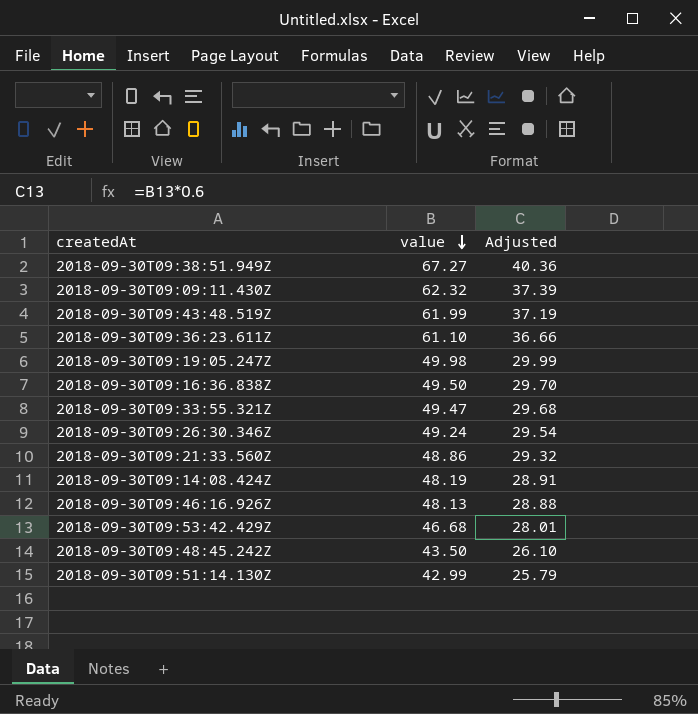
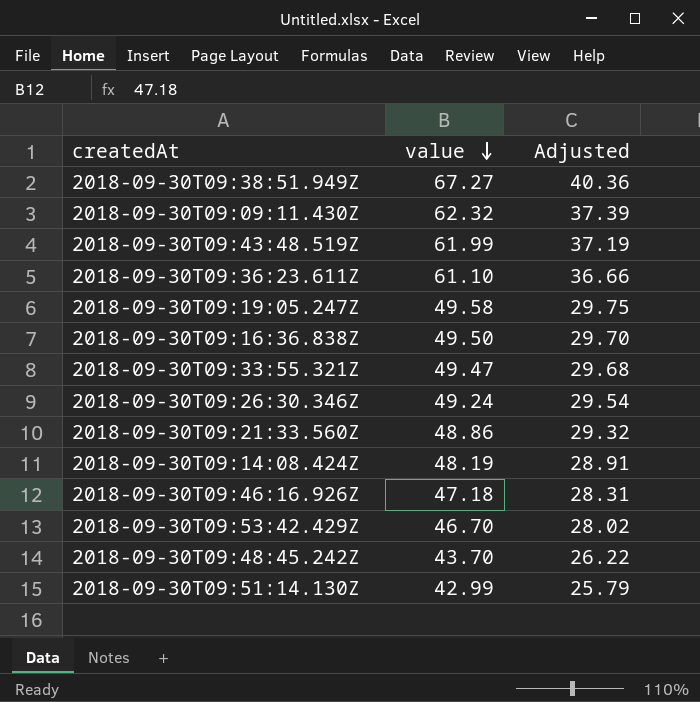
2018-09-30T09:19:05.247Z | value: 49.98 -> 49.58
2018-09-30T09:19:05.247Z | Adjusted: 29.99 -> 29.75
2018-09-30T09:46:16.926Z | value: 48.13 -> 47.18
2018-09-30T09:46:16.926Z | Adjusted: 28.88 -> 28.31
2018-09-30T09:53:42.429Z | value: 46.68 -> 46.70
2018-09-30T09:53:42.429Z | Adjusted: 28.01 -> 28.02
2018-09-30T09:48:45.242Z | value: 43.50 -> 43.70
2018-09-30T09:48:45.242Z | Adjusted: 26.10 -> 26.22

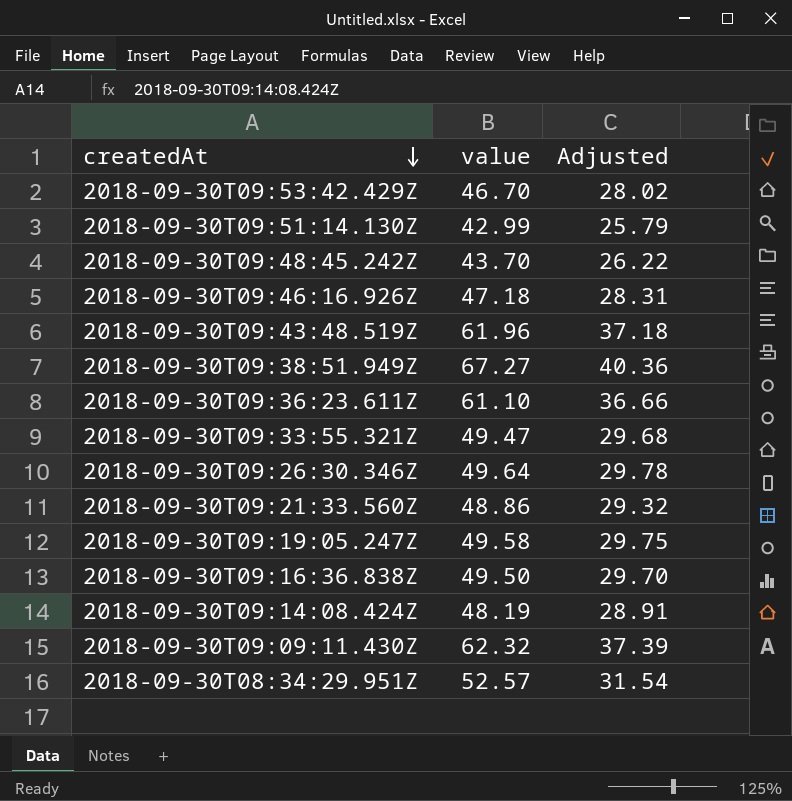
row order: value descending -> createdAt descending
2018-09-30T09:43:48.519Z | value: 61.99 -> 61.96
2018-09-30T09:43:48.519Z | Adjusted: 37.19 -> 37.18
2018-09-30T09:26:30.346Z | value: 49.24 -> 49.64
2018-09-30T09:26:30.346Z | Adjusted: 29.54 -> 29.78
row 2018-09-30T08:34:29.951Z: none -> 52.57 | 31.54

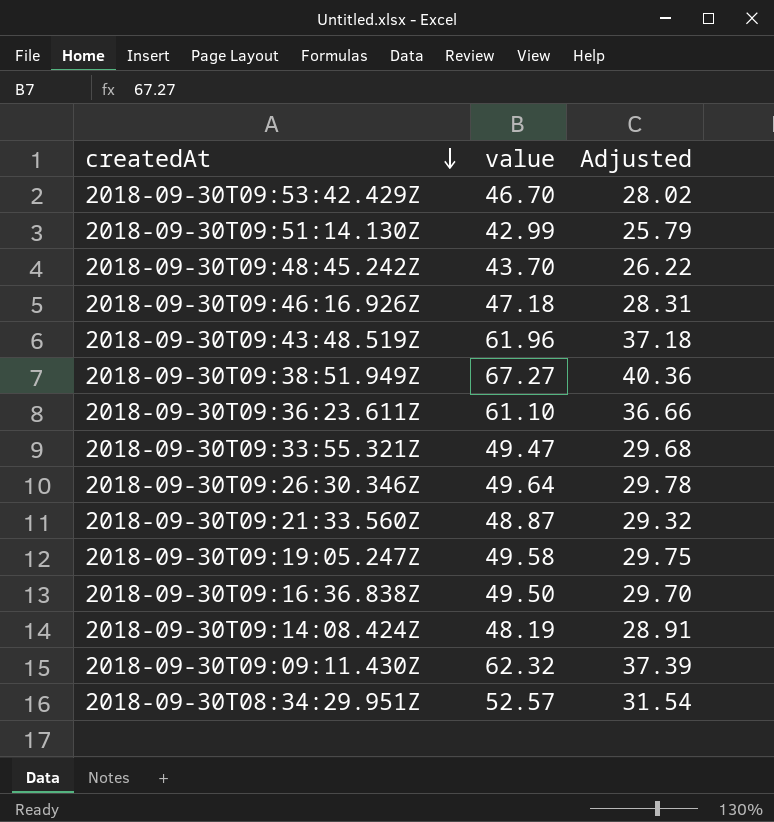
2018-09-30T09:21:33.560Z | value: 48.86 -> 48.87

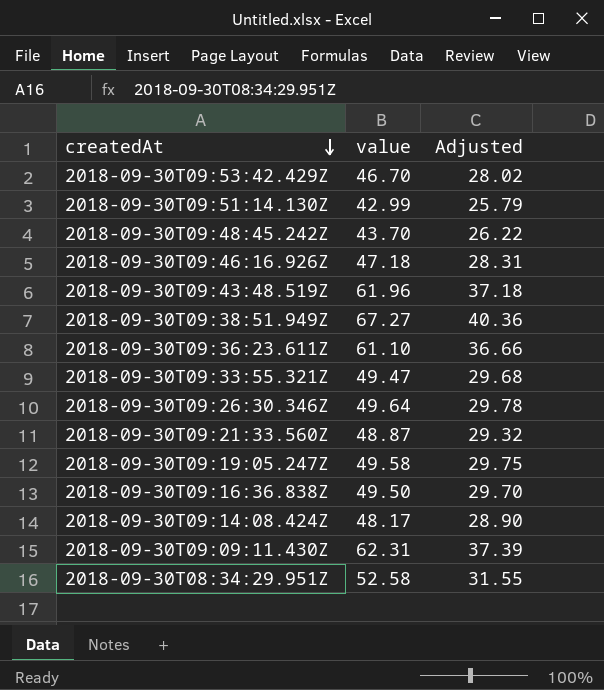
2018-09-30T09:14:08.424Z | value: 48.19 -> 48.17
2018-09-30T09:14:08.424Z | Adjusted: 28.91 -> 28.90
2018-09-30T09:09:11.430Z | value: 62.32 -> 62.31
2018-09-30T08:34:29.951Z | value: 52.57 -> 52.58
2018-09-30T08:34:29.951Z | Adjusted: 31.54 -> 31.55

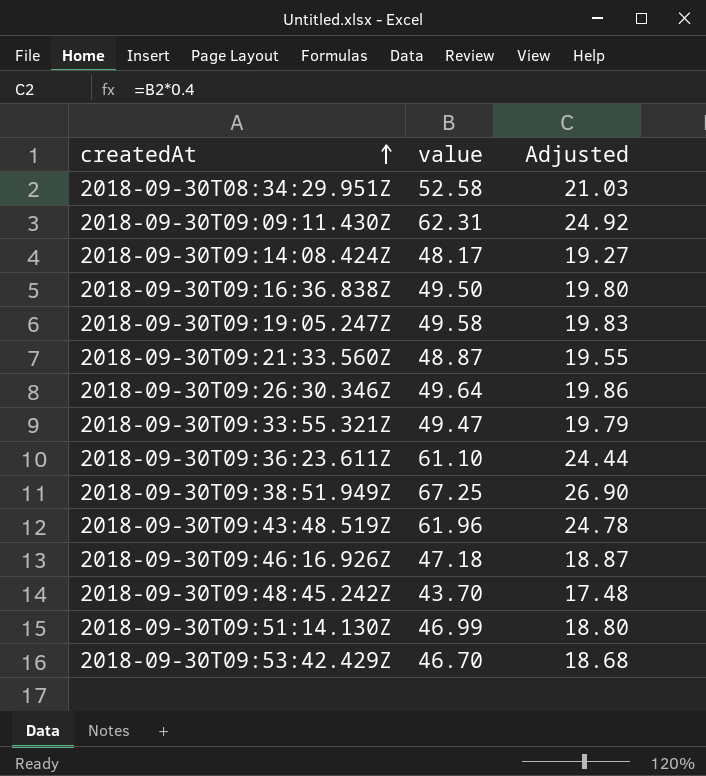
row order: createdAt descending -> createdAt ascending
column Adjusted | formula: [value] * 0.6 -> [value] * 0.4
2018-09-30T09:38:51.949Z | value: 67.27 -> 67.25
2018-09-30T09:51:14.130Z | value: 42.99 -> 46.99

